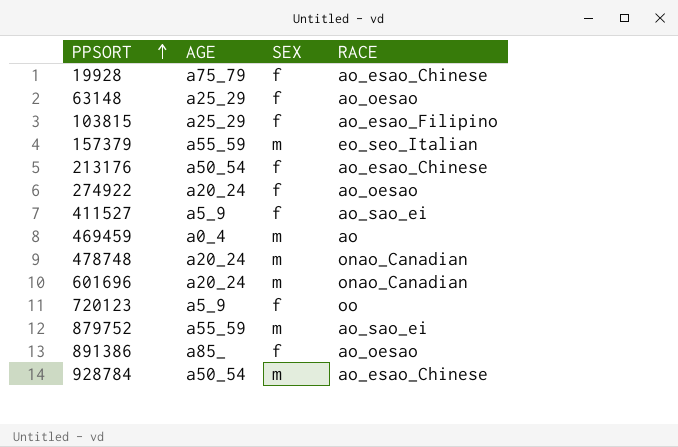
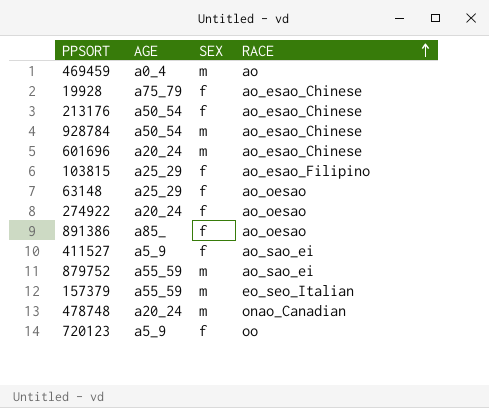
row order: PPSORT ascending -> RACE ascending
601696 | RACE: onao_Canadian -> ao_esao_Chinese

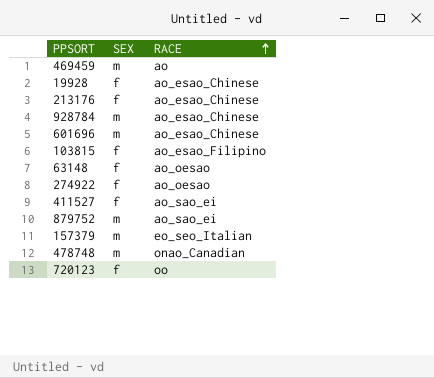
column AGE | position: 2 -> none
row 891386: a85_ | f | ao_oesao -> none

